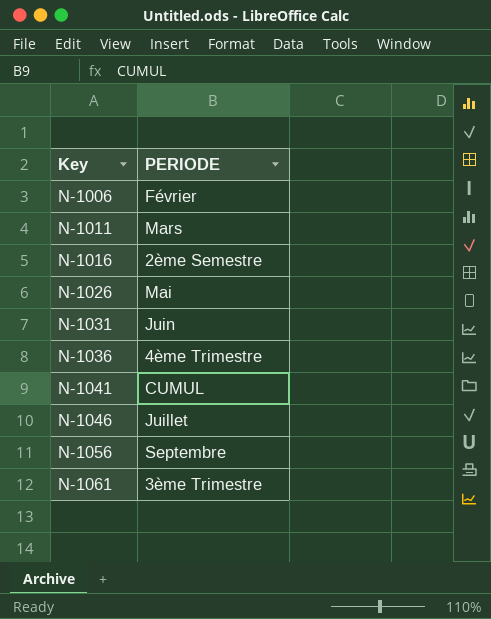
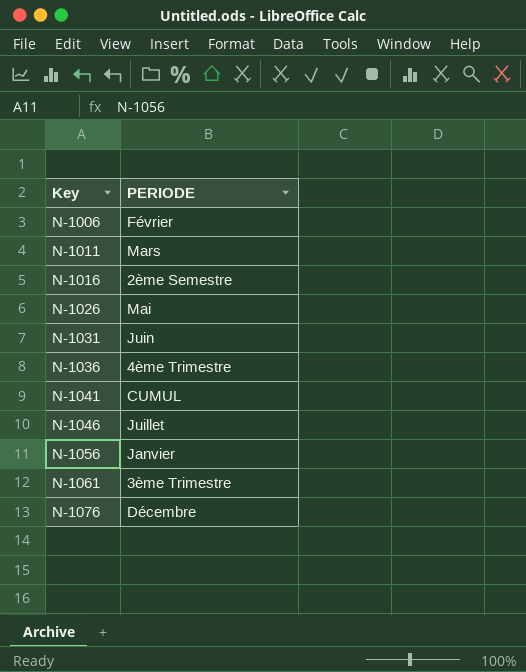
N-1056 | PERIODE: Septembre -> Janvier
row N-1076: none -> Décembre

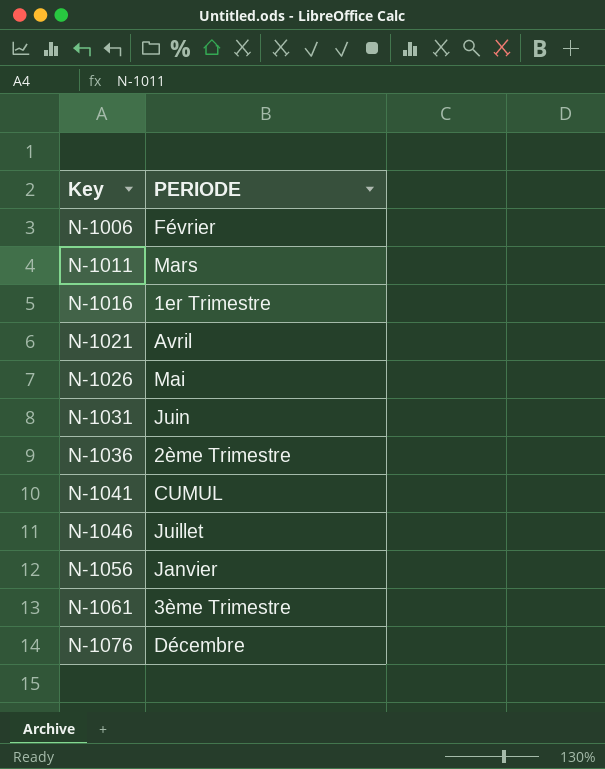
N-1016 | PERIODE: 2ème Semestre -> 1er Trimestre
row N-1021: none -> Avril
N-1036 | PERIODE: 4ème Trimestre -> 2ème Trimestre

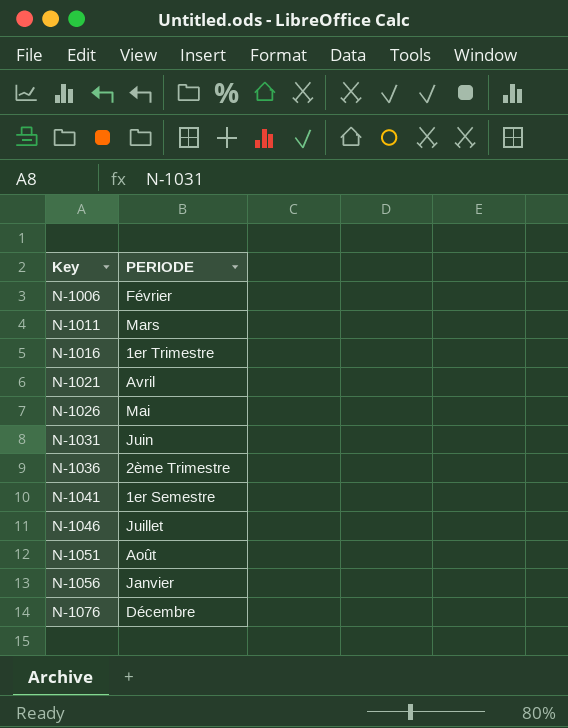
row N-1061: 3ème Trimestre -> none
N-1041 | PERIODE: CUMUL -> 1er Semestre
row N-1051: none -> Août

